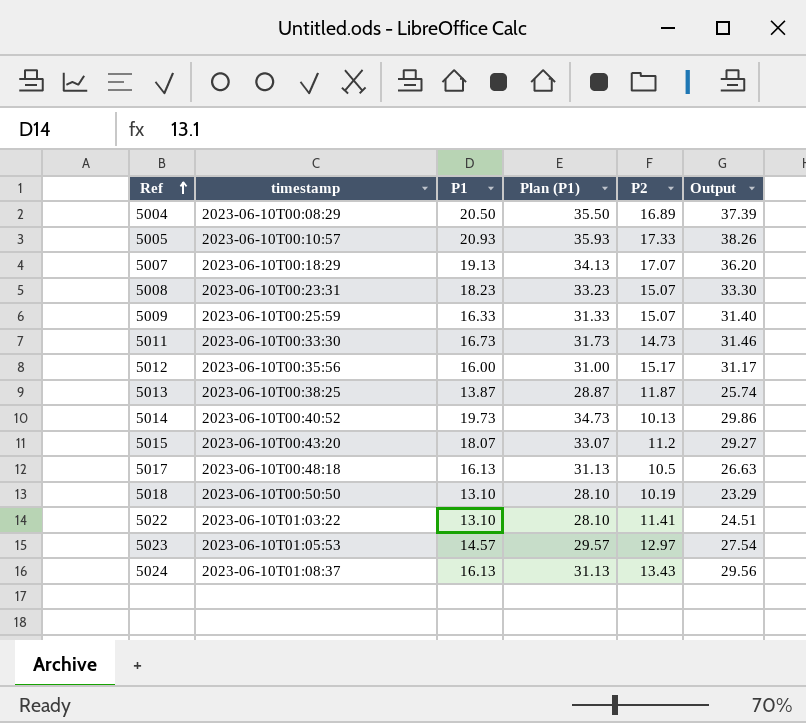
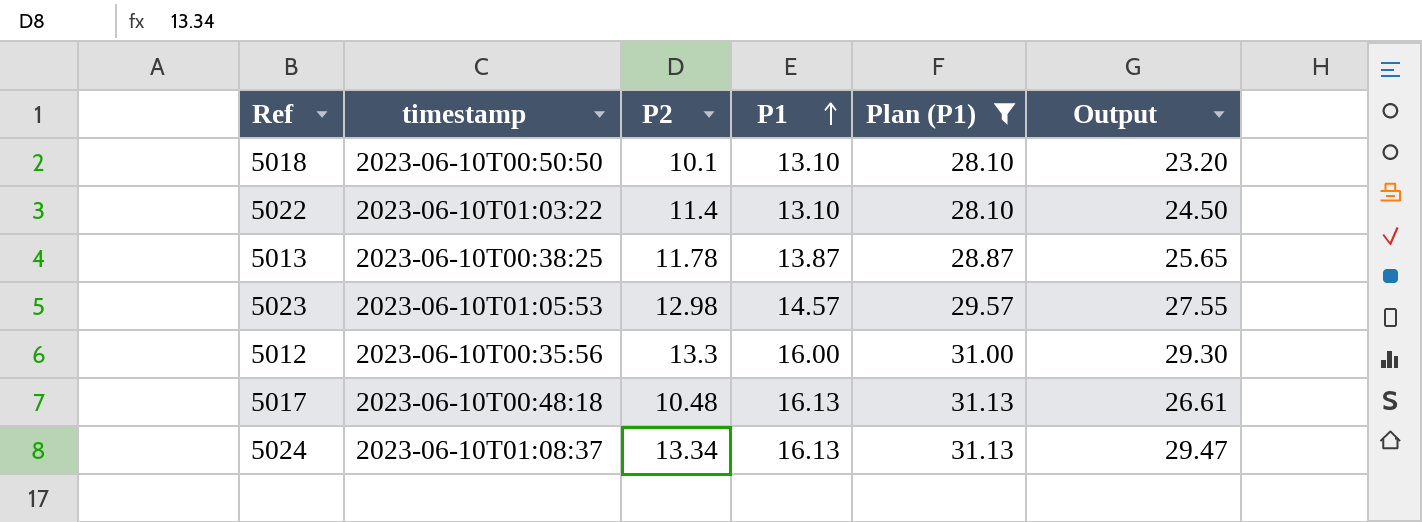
filter: none -> Plan (P1) <= 31.13
row order: Ref ascending -> P1 ascending
column P2 | position: 5 -> 3
5018 | P2: 10.19 -> 10.1
5018 | Output: 23.29 -> 23.20
5022 | P2: 11.41 -> 11.4
5022 | Output: 24.51 -> 24.50
5013 | P2: 11.87 -> 11.78
5013 | Output: 25.74 -> 25.65
5023 | P2: 12.97 -> 12.98
5023 | Output: 27.54 -> 27.55
5012 | P2: 15.17 -> 13.3
5012 | Output: 31.17 -> 29.30
5017 | P2: 10.5 -> 10.48
5017 | Output: 26.63 -> 26.61
5024 | P2: 13.43 -> 13.34
5024 | Output: 29.56 -> 29.47

